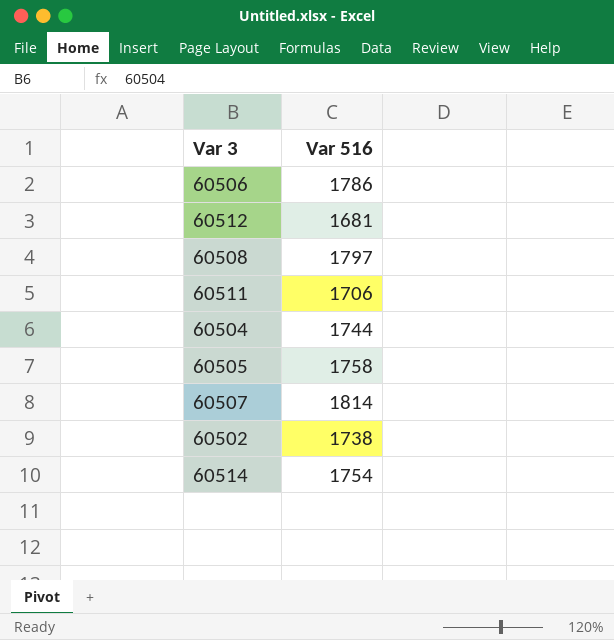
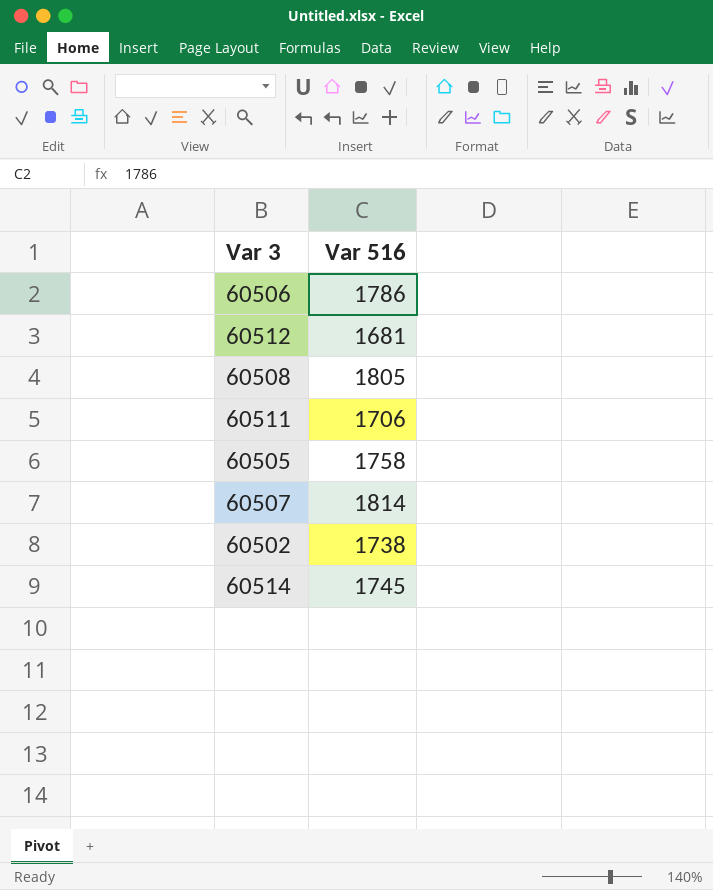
row 60504: 1744 -> none
60508 | Var 516: 1797 -> 1805
60514 | Var 516: 1754 -> 1745

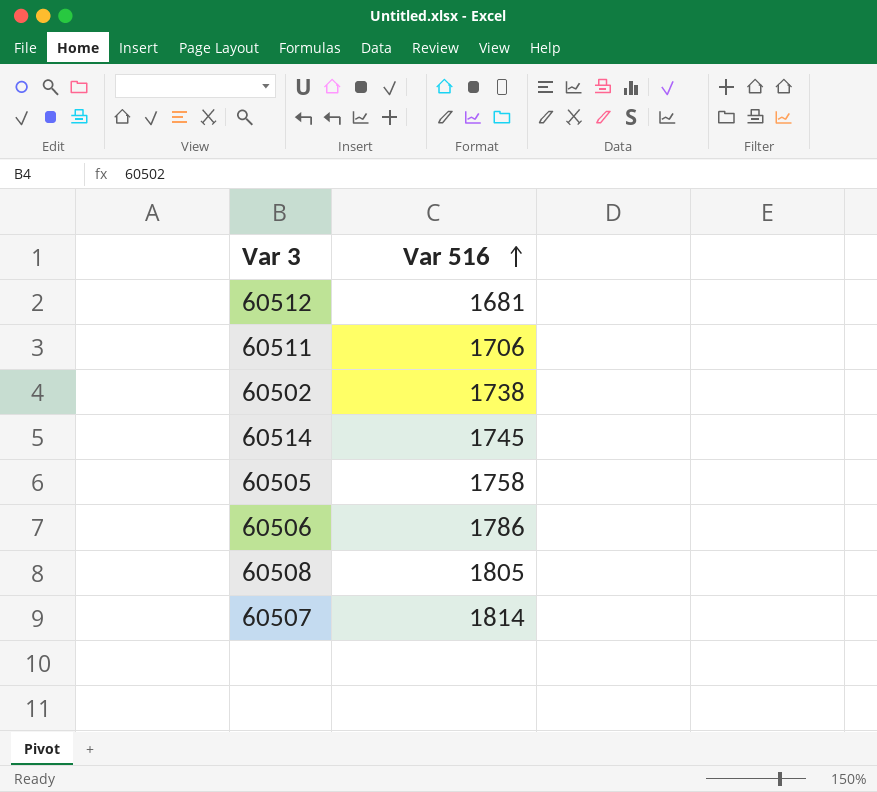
row order: none -> Var 516 ascending

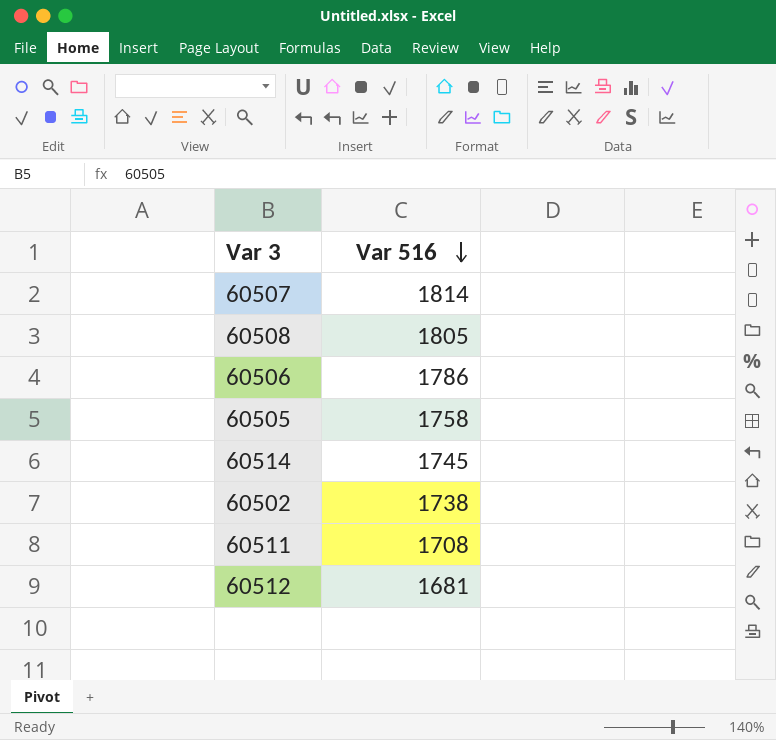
row order: Var 516 ascending -> Var 516 descending
60511 | Var 516: 1706 -> 1708

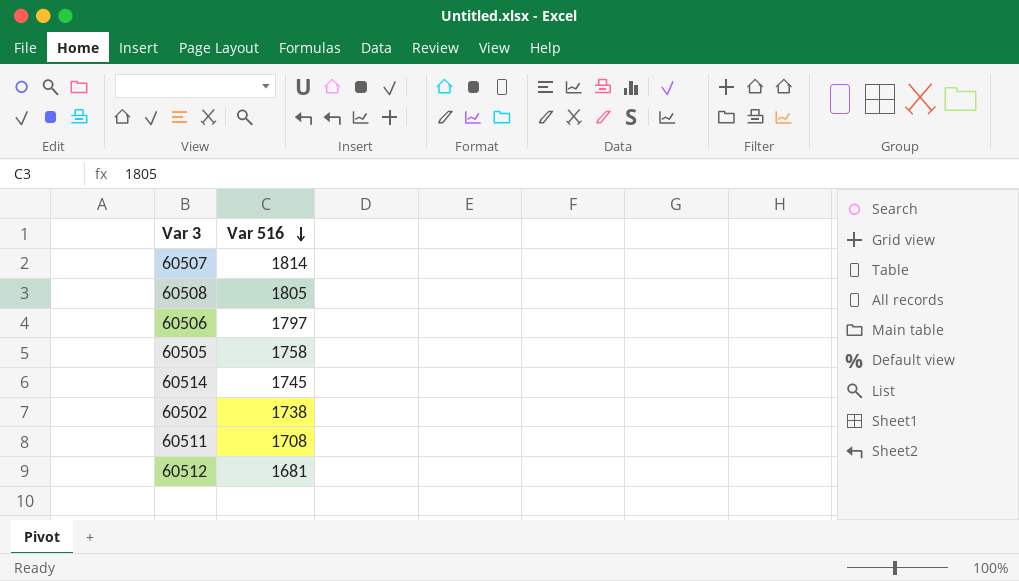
60506 | Var 516: 1786 -> 1797

